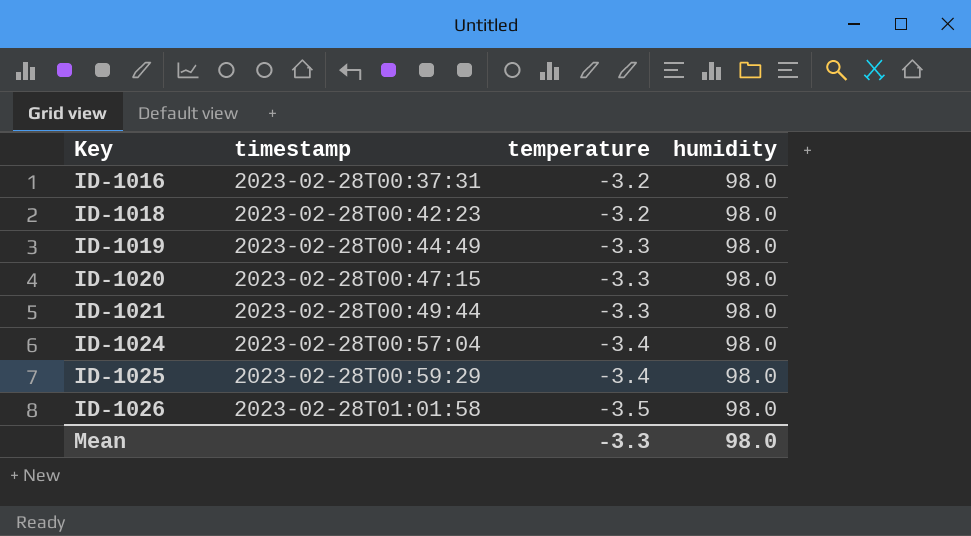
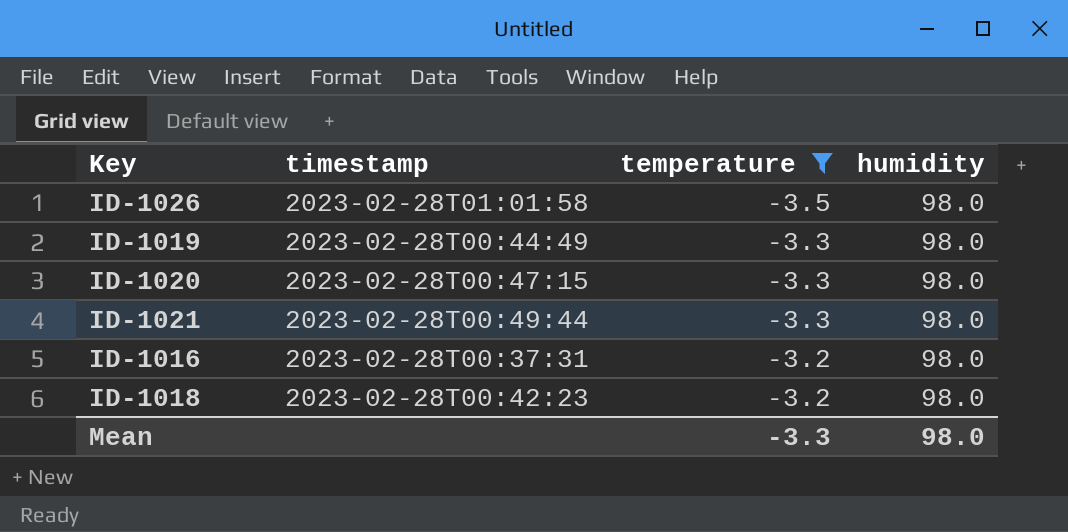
filter: none -> temperature != -3.4
row order: Key ascending -> temperature ascending

